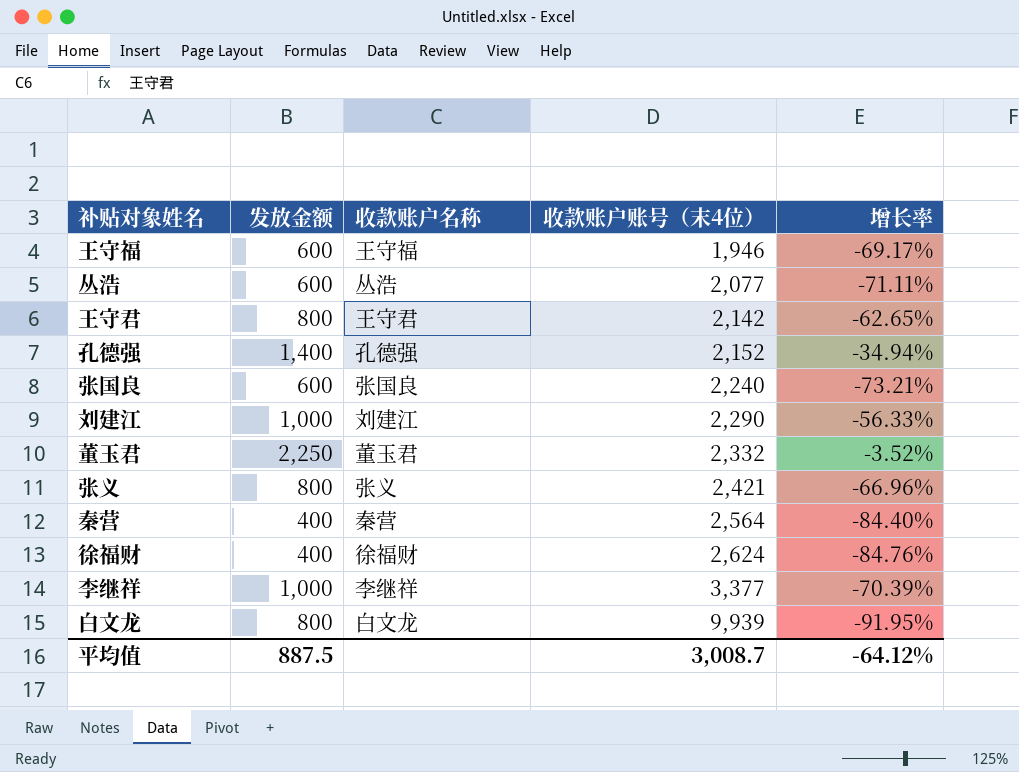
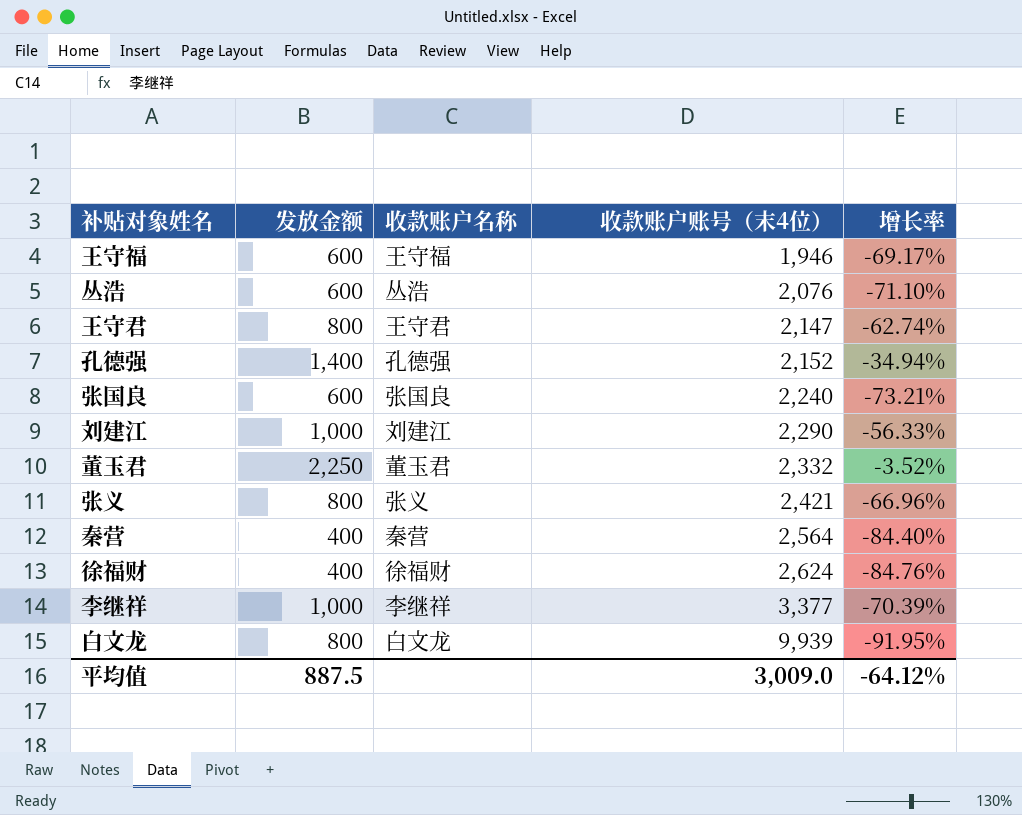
丛浩 | 收款账户账号（末4位）: 2,077 -> 2,076
丛浩 | 增长率: -71.11% -> -71.10%
王守君 | 收款账户账号（末4位）: 2,142 -> 2,147
王守君 | 增长率: -62.65% -> -62.74%
平均值 | 收款账户账号（末4位）: 3,008.7 -> 3,009.0

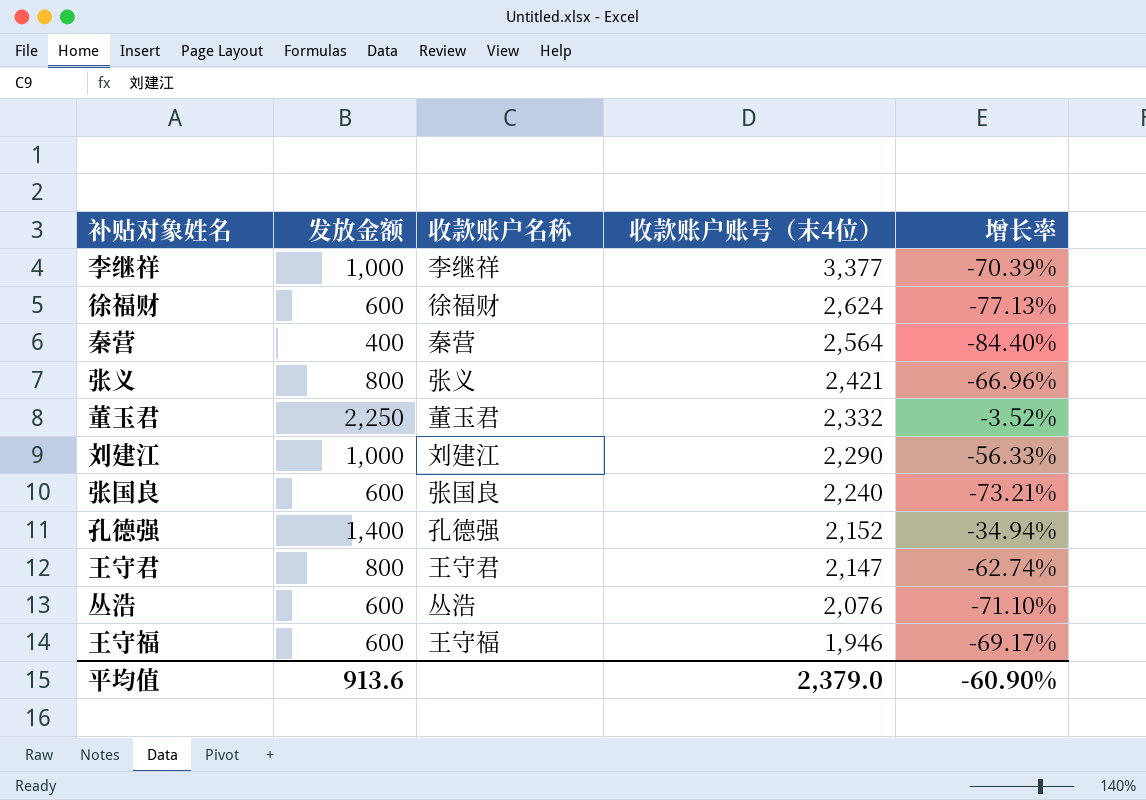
row order: 收款账户账号（末4位） ascending -> 收款账户账号（末4位） descending
row 白文龙: 800 | 白文龙 | 9,939 | -91.95% -> none
徐福财 | 发放金额: 400 -> 600
徐福财 | 增长率: -84.76% -> -77.13%
平均值 | 发放金额: 887.5 -> 913.6
平均值 | 收款账户账号（末4位）: 3,009.0 -> 2,379.0
平均值 | 增长率: -64.12% -> -60.90%

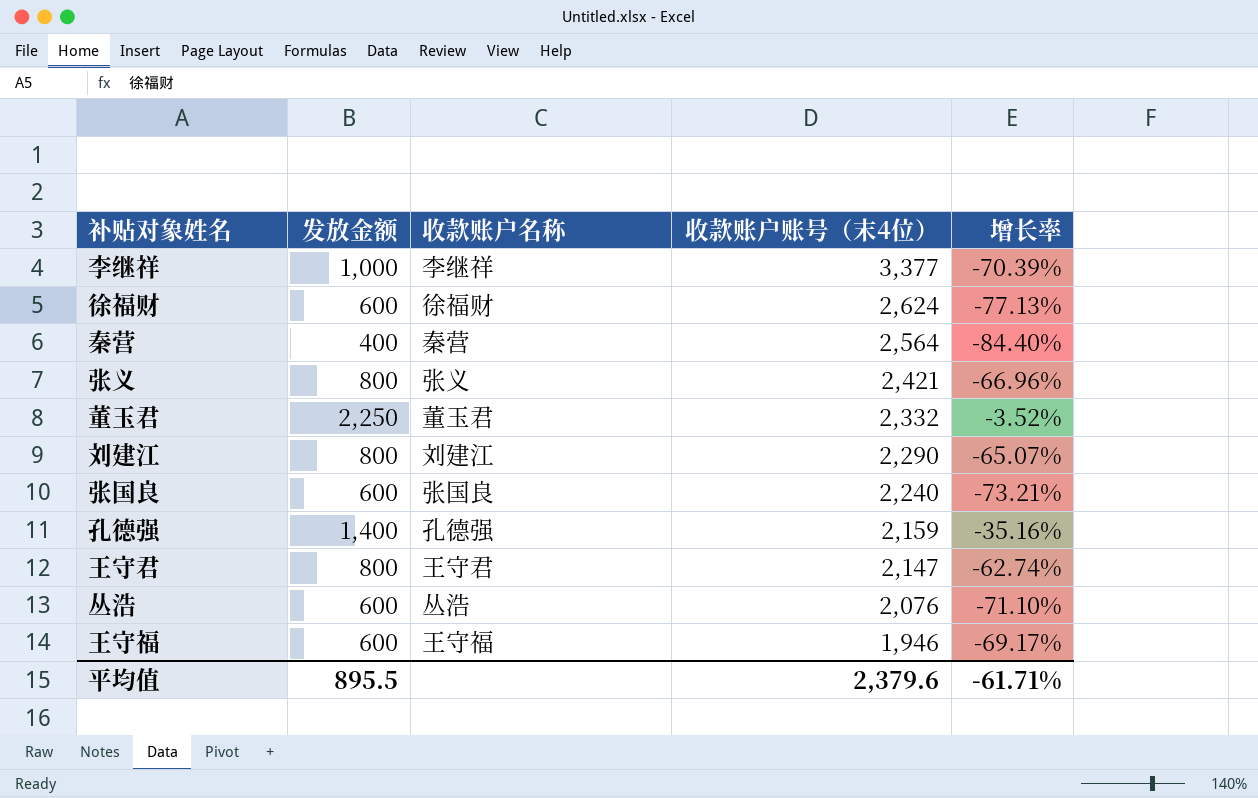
刘建江 | 发放金额: 1,000 -> 800
刘建江 | 增长率: -56.33% -> -65.07%
孔德强 | 收款账户账号（末4位）: 2,152 -> 2,159
孔德强 | 增长率: -34.94% -> -35.16%
平均值 | 发放金额: 913.6 -> 895.5
平均值 | 收款账户账号（末4位）: 2,379.0 -> 2,379.6
平均值 | 增长率: -60.90% -> -61.71%

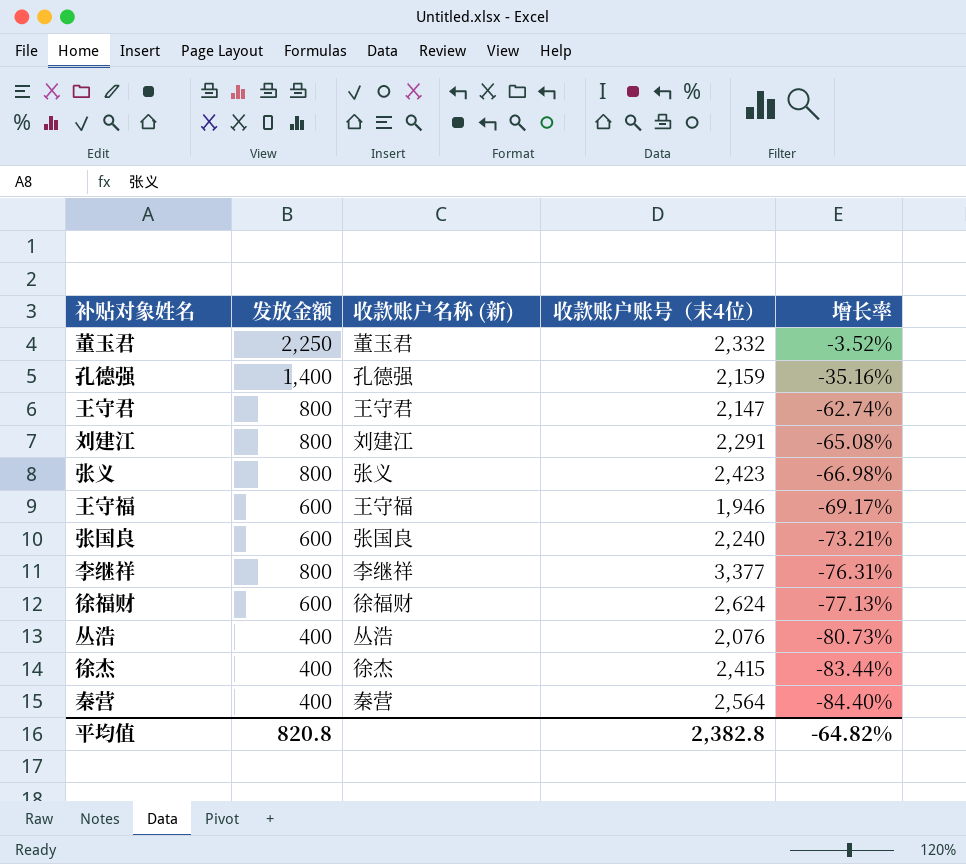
row order: 收款账户账号（末4位） descending -> 增长率 descending
column name: 收款账户名称 -> 收款账户名称 (新)
刘建江 | 收款账户账号（末4位）: 2,290 -> 2,291
刘建江 | 增长率: -65.07% -> -65.08%
张义 | 收款账户账号（末4位）: 2,421 -> 2,423
张义 | 增长率: -66.96% -> -66.98%
李继祥 | 发放金额: 1,000 -> 800
李继祥 | 增长率: -70.39% -> -76.31%
丛浩 | 发放金额: 600 -> 400
丛浩 | 增长率: -71.10% -> -80.73%
row 徐杰: none -> 400 | 徐杰 | 2,415 | -83.44%
平均值 | 发放金额: 895.5 -> 820.8
平均值 | 收款账户账号（末4位）: 2,379.6 -> 2,382.8
平均值 | 增长率: -61.71% -> -64.82%

